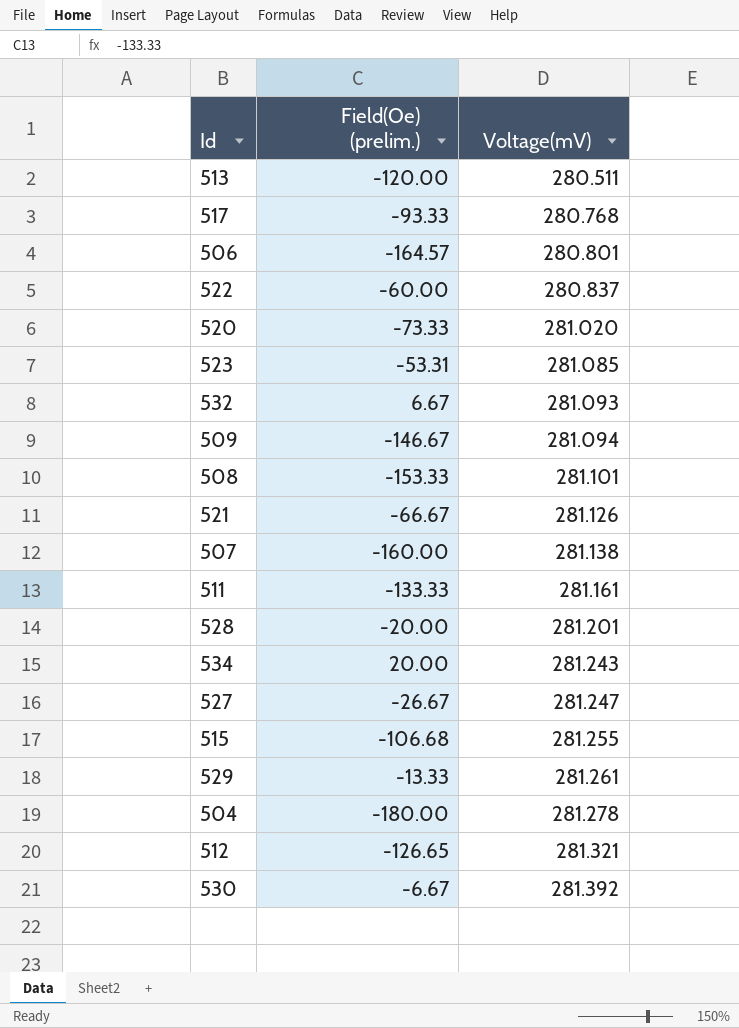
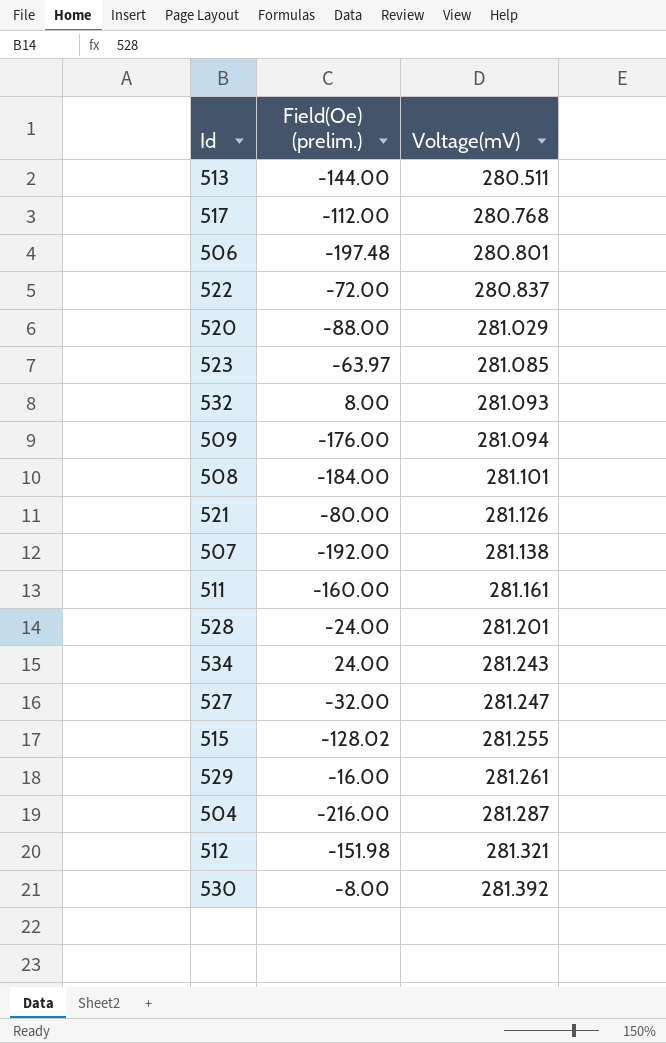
513 | Field(Oe) (prelim.): -120.00 -> -144.00
517 | Field(Oe) (prelim.): -93.33 -> -112.00
506 | Field(Oe) (prelim.): -164.57 -> -197.48
522 | Field(Oe) (prelim.): -60.00 -> -72.00
520 | Field(Oe) (prelim.): -73.33 -> -88.00
520 | Voltage(mV): 281.020 -> 281.029
523 | Field(Oe) (prelim.): -53.31 -> -63.97
532 | Field(Oe) (prelim.): 6.67 -> 8.00
509 | Field(Oe) (prelim.): -146.67 -> -176.00
508 | Field(Oe) (prelim.): -153.33 -> -184.00
521 | Field(Oe) (prelim.): -66.67 -> -80.00
507 | Field(Oe) (prelim.): -160.00 -> -192.00
511 | Field(Oe) (prelim.): -133.33 -> -160.00
528 | Field(Oe) (prelim.): -20.00 -> -24.00
534 | Field(Oe) (prelim.): 20.00 -> 24.00
527 | Field(Oe) (prelim.): -26.67 -> -32.00
515 | Field(Oe) (prelim.): -106.68 -> -128.02
529 | Field(Oe) (prelim.): -13.33 -> -16.00
504 | Field(Oe) (prelim.): -180.00 -> -216.00
504 | Voltage(mV): 281.278 -> 281.287
512 | Field(Oe) (prelim.): -126.65 -> -151.98
530 | Field(Oe) (prelim.): -6.67 -> -8.00

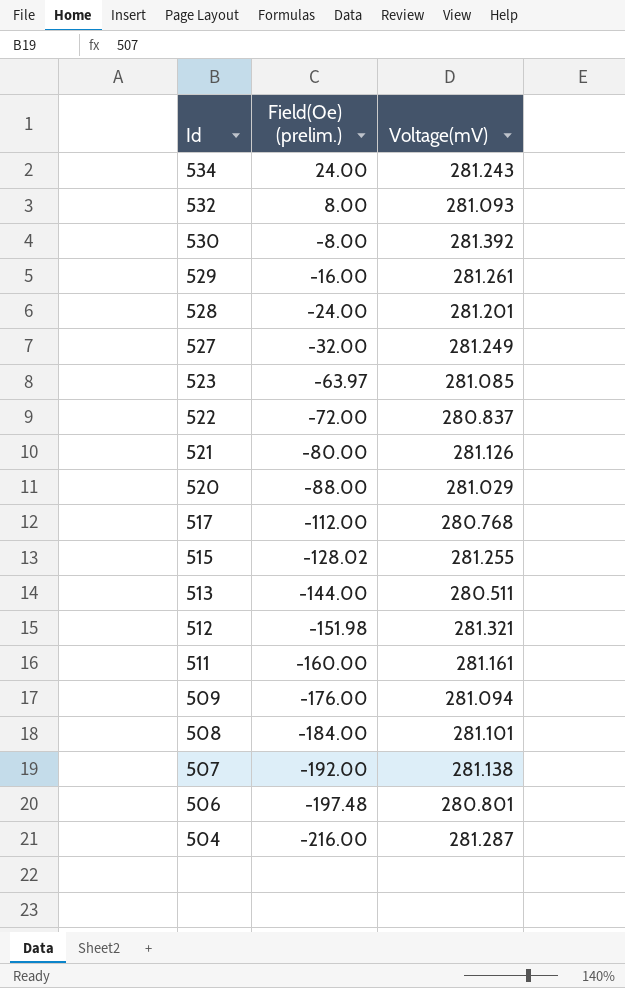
row order: Voltage(mV) ascending -> Id descending
527 | Voltage(mV): 281.247 -> 281.249

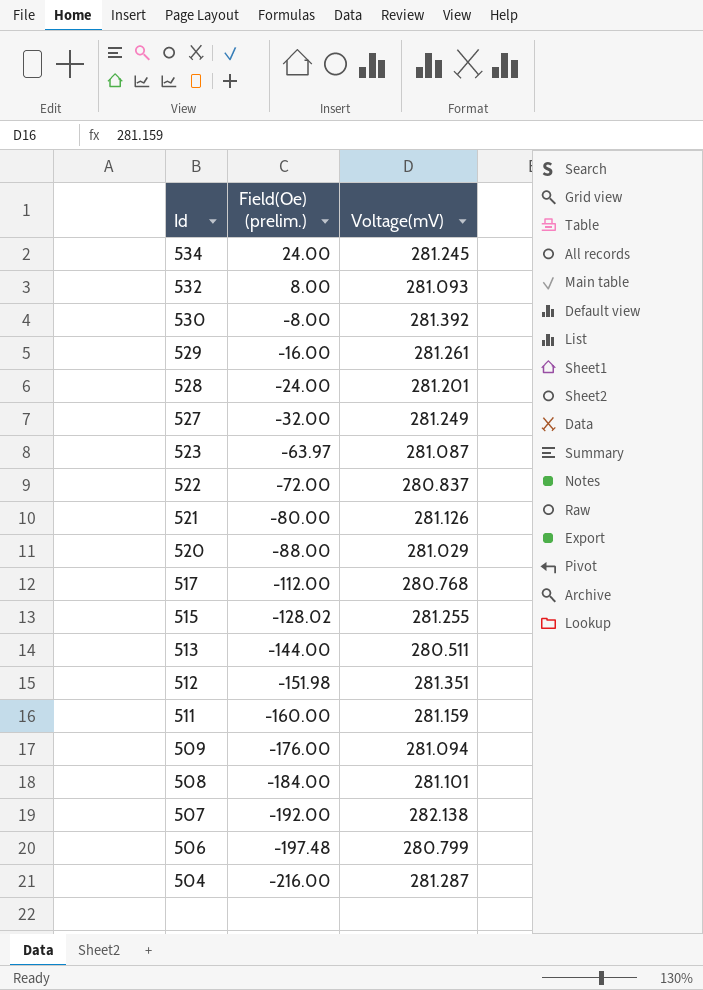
534 | Voltage(mV): 281.243 -> 281.245
523 | Voltage(mV): 281.085 -> 281.087
512 | Voltage(mV): 281.321 -> 281.351
511 | Voltage(mV): 281.161 -> 281.159
507 | Voltage(mV): 281.138 -> 282.138
506 | Voltage(mV): 280.801 -> 280.799

